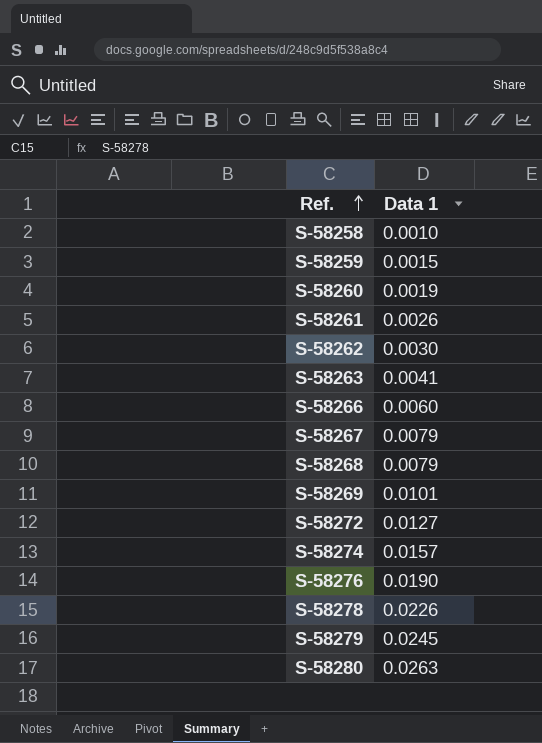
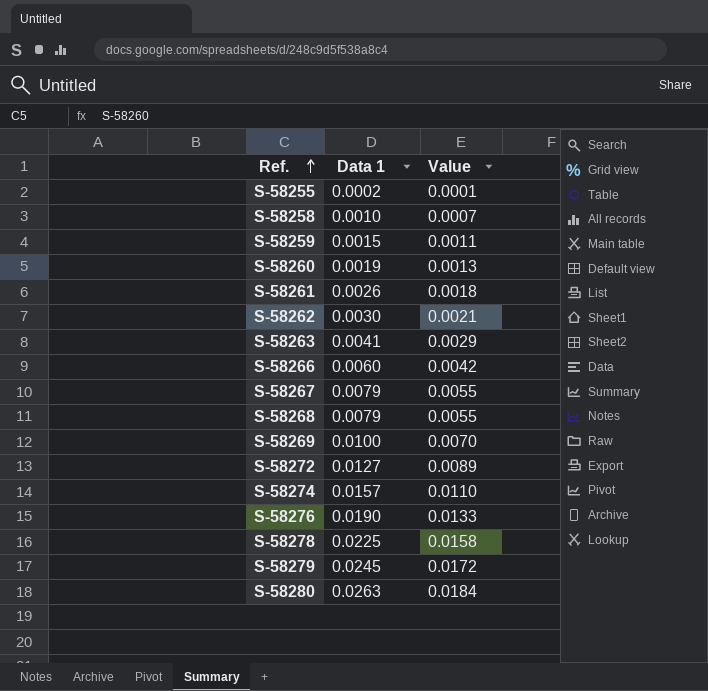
column Value | formula: none -> [Data 1] * 0.7
row S-58255: none -> 0.0002 | 0.0001
S-58269 | Data 1: 0.0101 -> 0.0100
S-58278 | Data 1: 0.0226 -> 0.0225

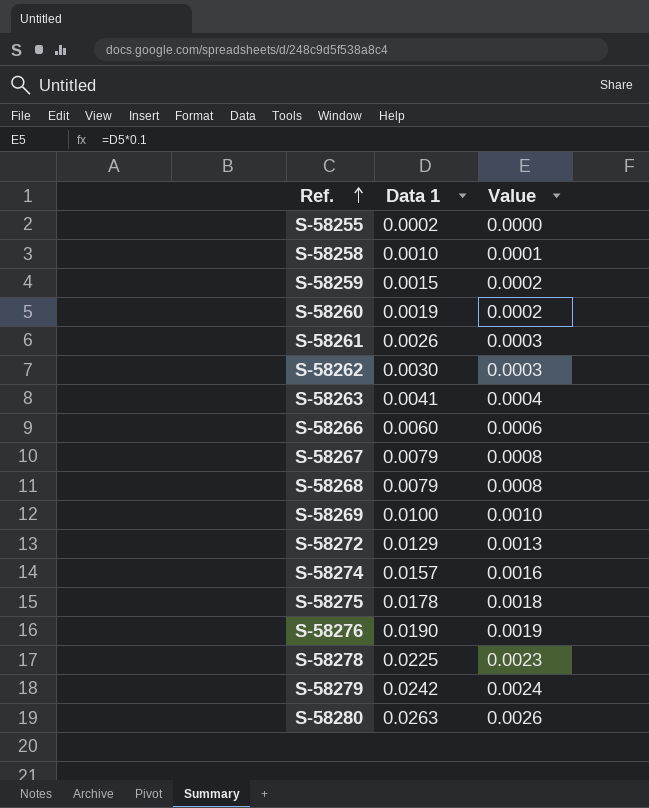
column Value | formula: [Data 1] * 0.7 -> [Data 1] * 0.1
S-58272 | Data 1: 0.0127 -> 0.0129
row S-58275: none -> 0.0178 | 0.0018
S-58279 | Data 1: 0.0245 -> 0.0242

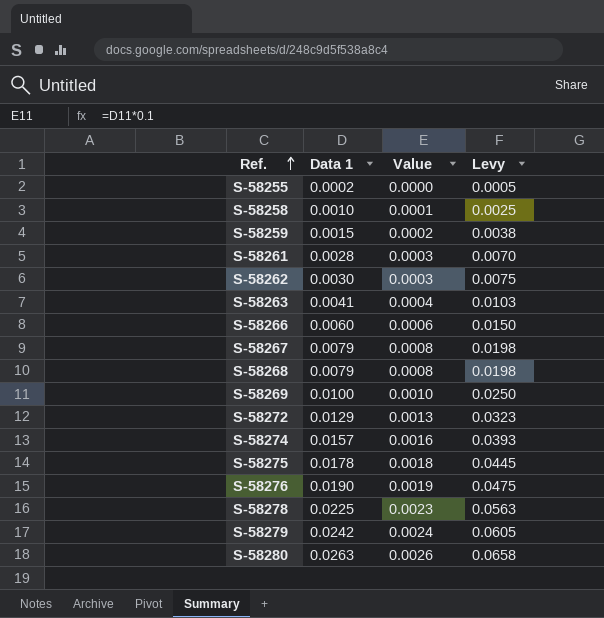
column Levy | formula: none -> [Data 1] * 2.5
row S-58260: 0.0019 | 0.0002 -> none
S-58261 | Data 1: 0.0026 -> 0.0028

